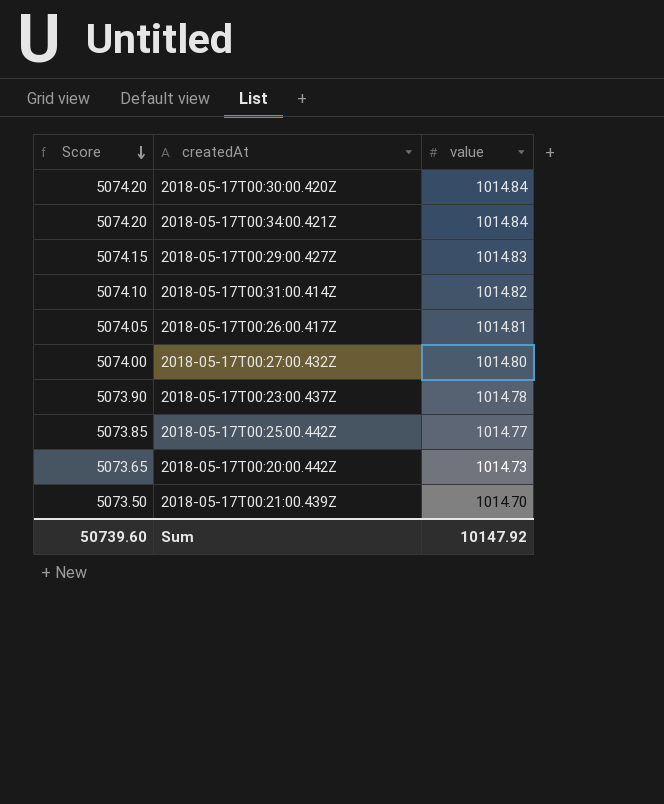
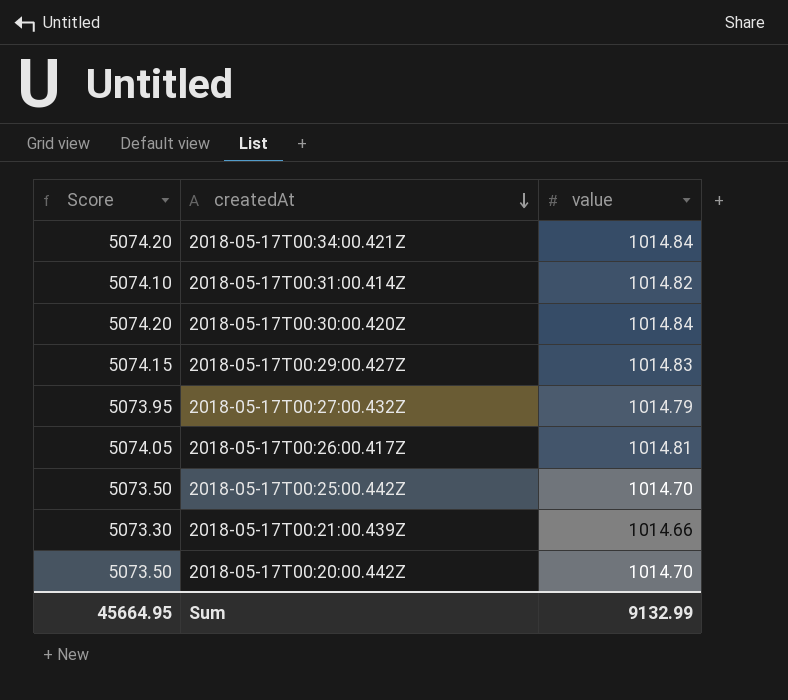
row order: Score descending -> createdAt descending
row 2018-05-17T00:23:00.437Z: 5073.90 | 1014.78 -> none
2018-05-17T00:27:00.432Z | Score: 5074.00 -> 5073.95
2018-05-17T00:27:00.432Z | value: 1014.80 -> 1014.79
2018-05-17T00:25:00.442Z | Score: 5073.85 -> 5073.50
2018-05-17T00:25:00.442Z | value: 1014.77 -> 1014.70
2018-05-17T00:21:00.439Z | Score: 5073.50 -> 5073.30
2018-05-17T00:21:00.439Z | value: 1014.70 -> 1014.66
2018-05-17T00:20:00.442Z | Score: 5073.65 -> 5073.50
2018-05-17T00:20:00.442Z | value: 1014.73 -> 1014.70
Sum | Score: 50739.60 -> 45664.95
Sum | value: 10147.92 -> 9132.99

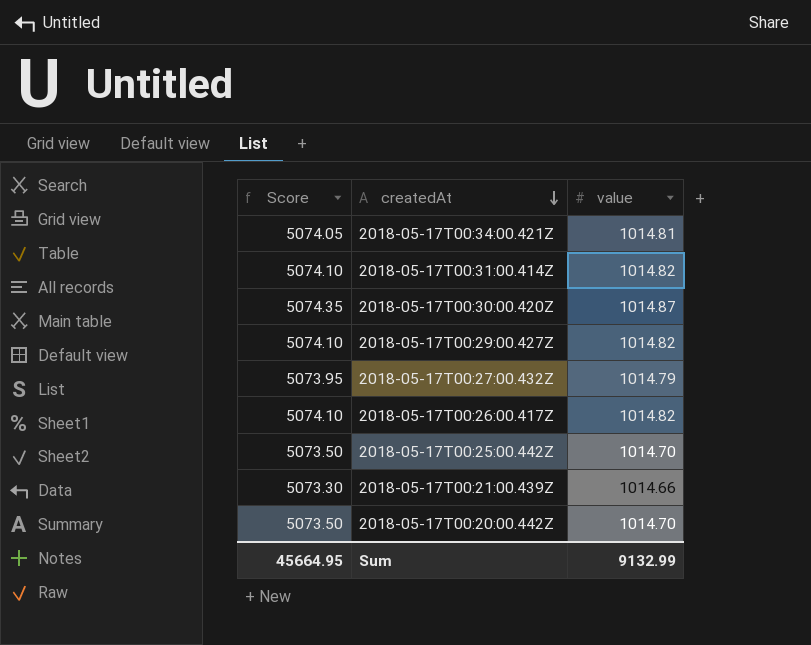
2018-05-17T00:34:00.421Z | Score: 5074.20 -> 5074.05
2018-05-17T00:34:00.421Z | value: 1014.84 -> 1014.81
2018-05-17T00:30:00.420Z | Score: 5074.20 -> 5074.35
2018-05-17T00:30:00.420Z | value: 1014.84 -> 1014.87
2018-05-17T00:29:00.427Z | Score: 5074.15 -> 5074.10
2018-05-17T00:29:00.427Z | value: 1014.83 -> 1014.82
2018-05-17T00:26:00.417Z | Score: 5074.05 -> 5074.10
2018-05-17T00:26:00.417Z | value: 1014.81 -> 1014.82

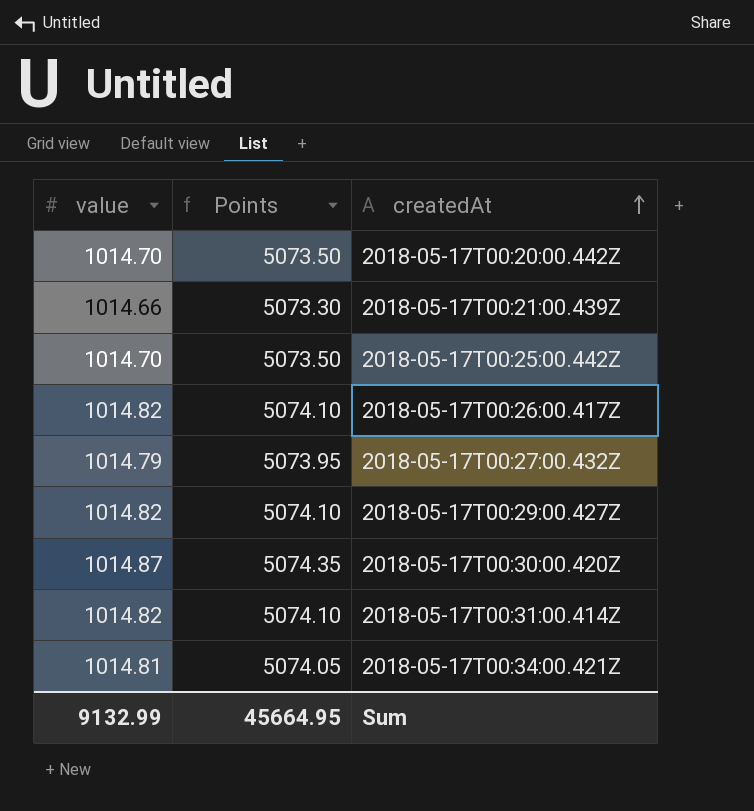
row order: createdAt descending -> createdAt ascending
column value | position: 3 -> 1
column name: Score -> Points

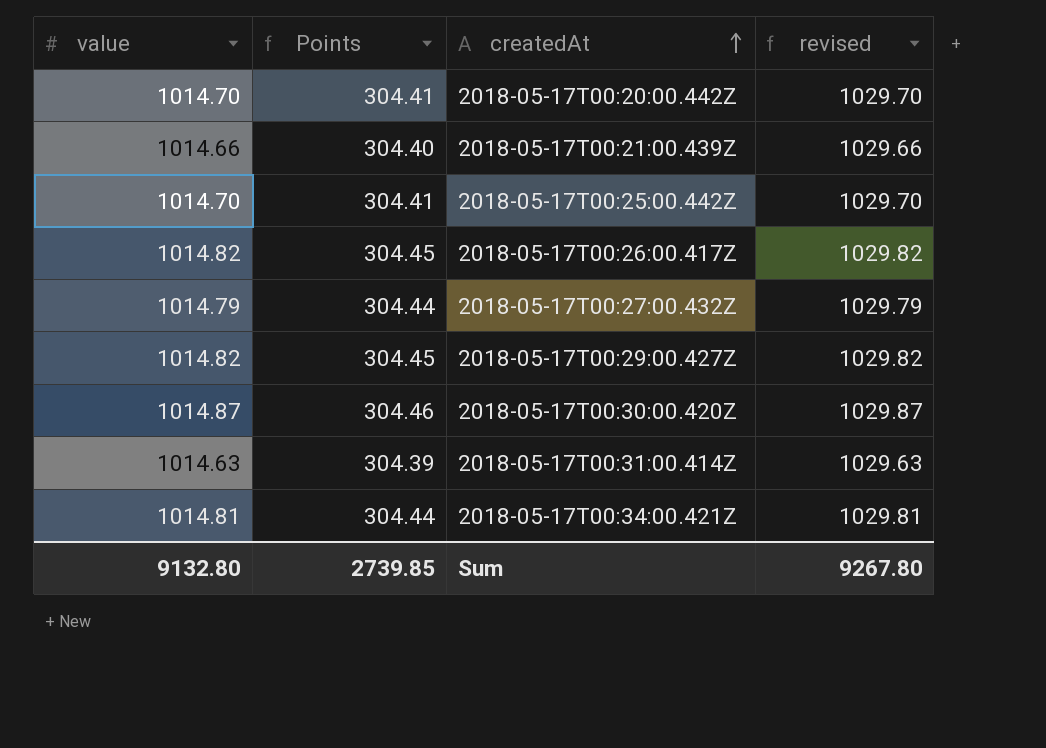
column Points | formula: [value] * 5 -> [value] * 0.3
column revised | formula: none -> [value] + 15
2018-05-17T00:31:00.414Z | value: 1014.82 -> 1014.63
Sum | value: 9132.99 -> 9132.80
Sum | Points: 45664.95 -> 2739.85

